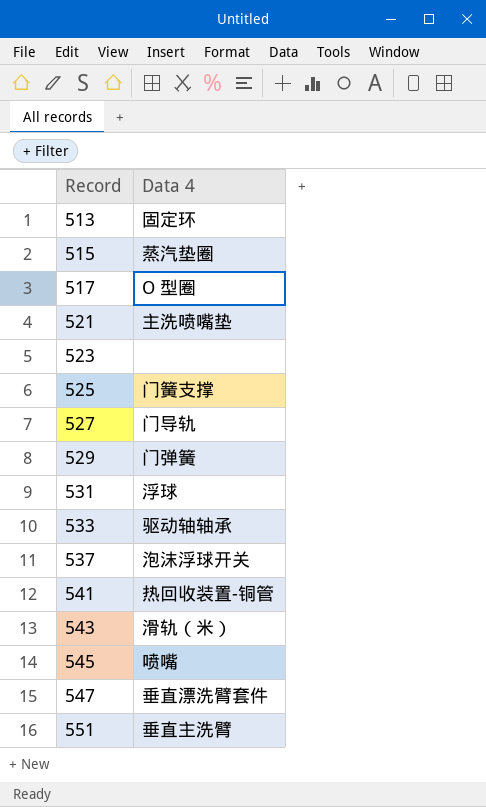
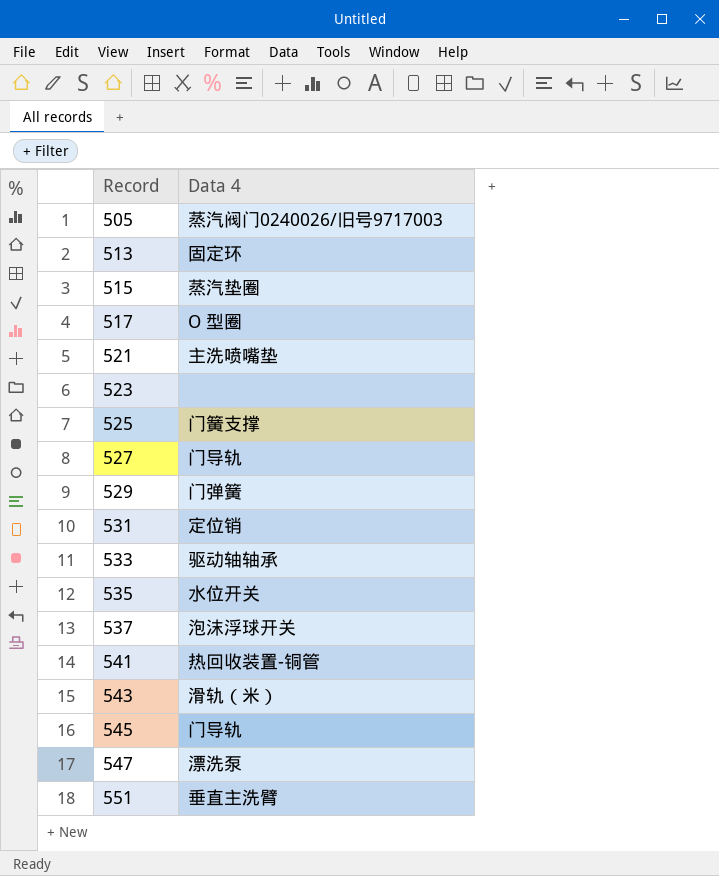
row 505: none -> 蒸汽阀门0240026/旧号9717003
531 | Data 4: 浮球 -> 定位销
row 535: none -> 水位开关
545 | Data 4: 喷嘴 -> 门导轨
547 | Data 4: 垂直漂洗臂套件 -> 漂洗泵

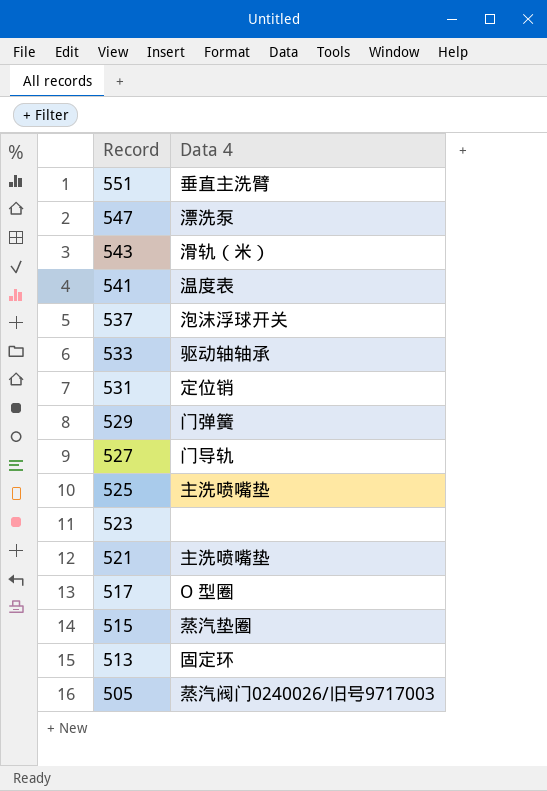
row order: Record ascending -> Record descending
row 535: 水位开关 -> none
row 545: 门导轨 -> none
541 | Data 4: 热回收装置-铜管 -> 温度表
525 | Data 4: 门簧支撑 -> 主洗喷嘴垫

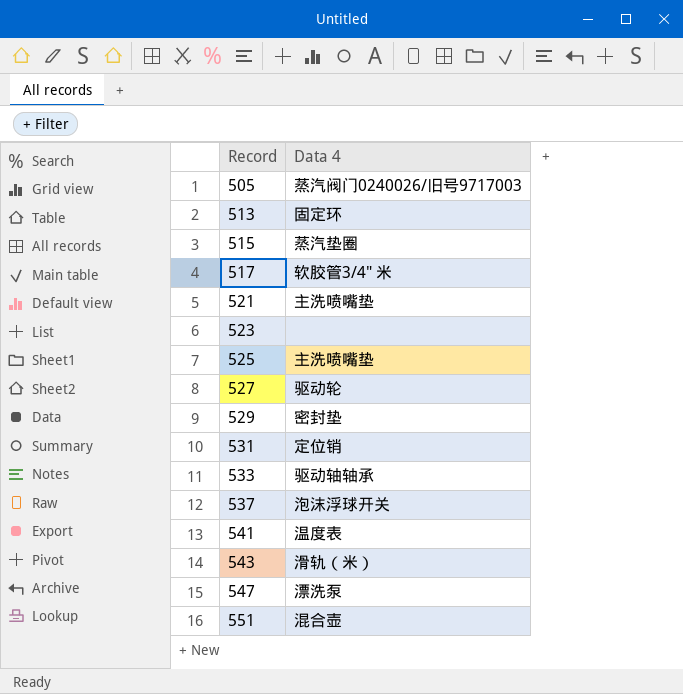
row order: Record descending -> Record ascending
517 | Data 4: O 型圈 -> 软胶管3/4" 米
527 | Data 4: 门导轨 -> 驱动轮
529 | Data 4: 门弹簧 -> 密封垫
551 | Data 4: 垂直主洗臂 -> 混合壶

